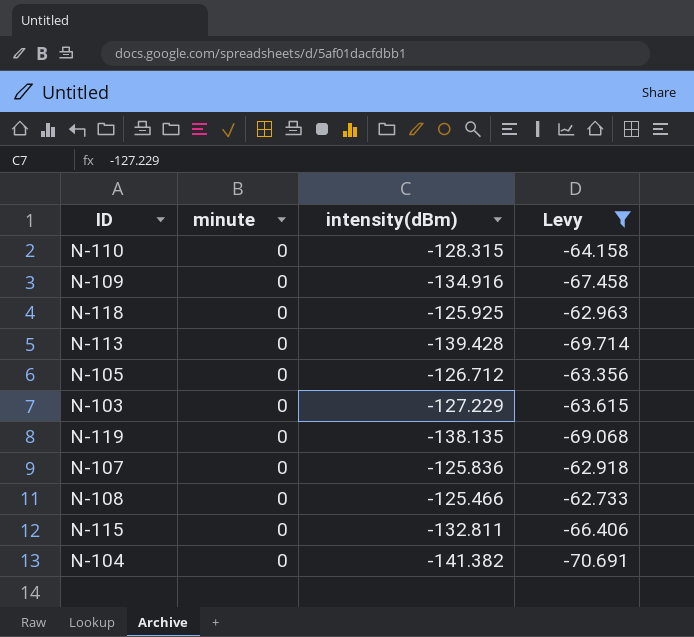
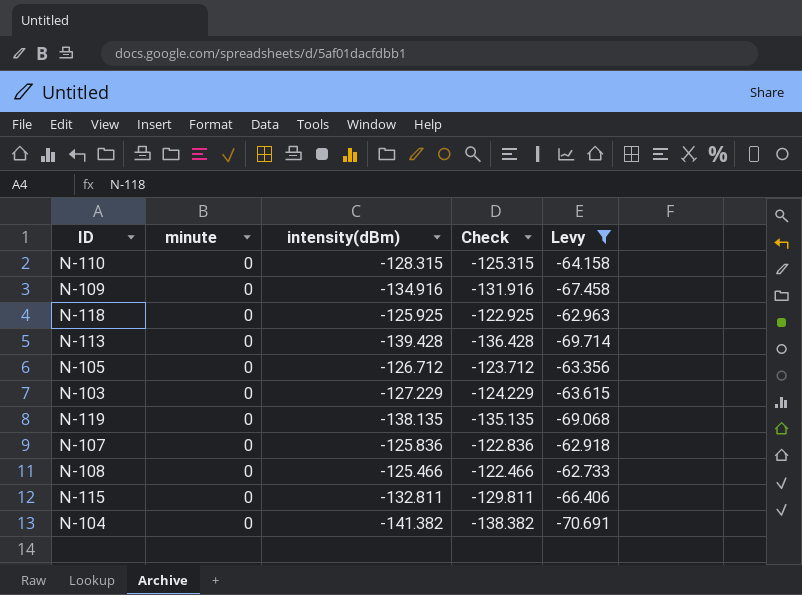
column Check | formula: none -> [intensity(dBm)] + 3

